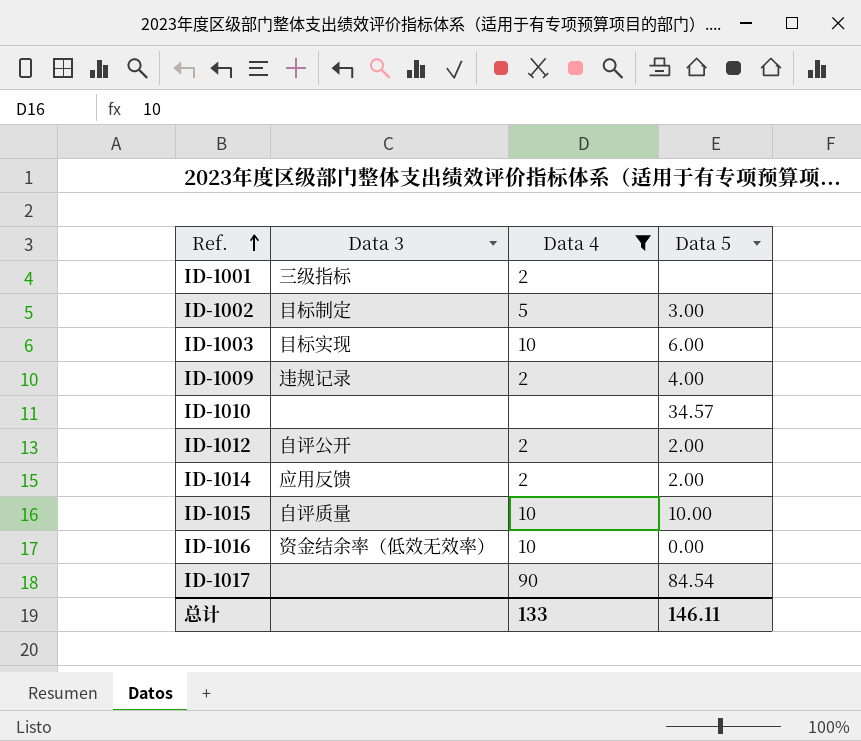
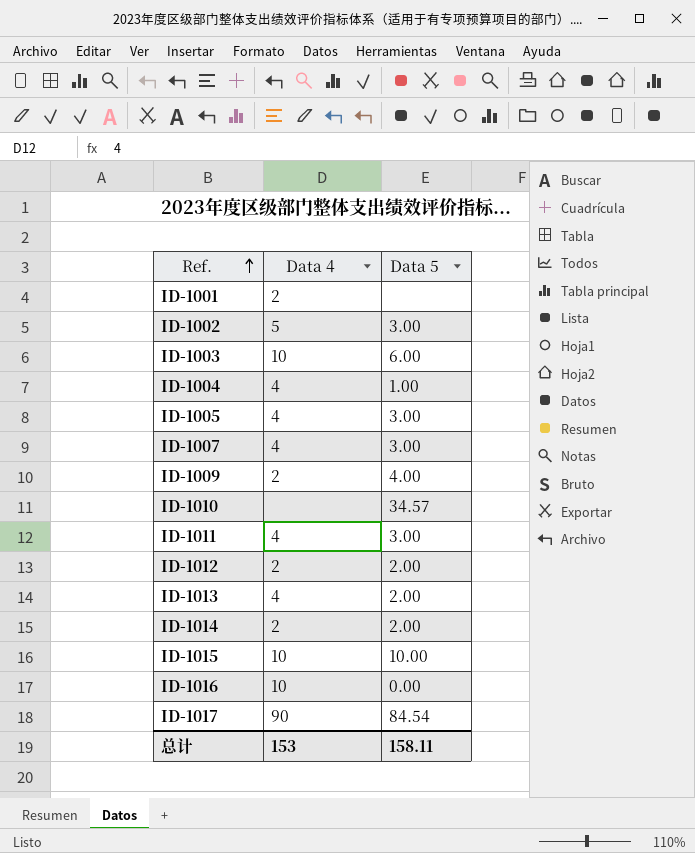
filter: Data 4 != 4 -> none
column Data 3 | position: 2 -> none
总计 | Data 4: 133 -> 153
总计 | Data 5: 146.11 -> 158.11

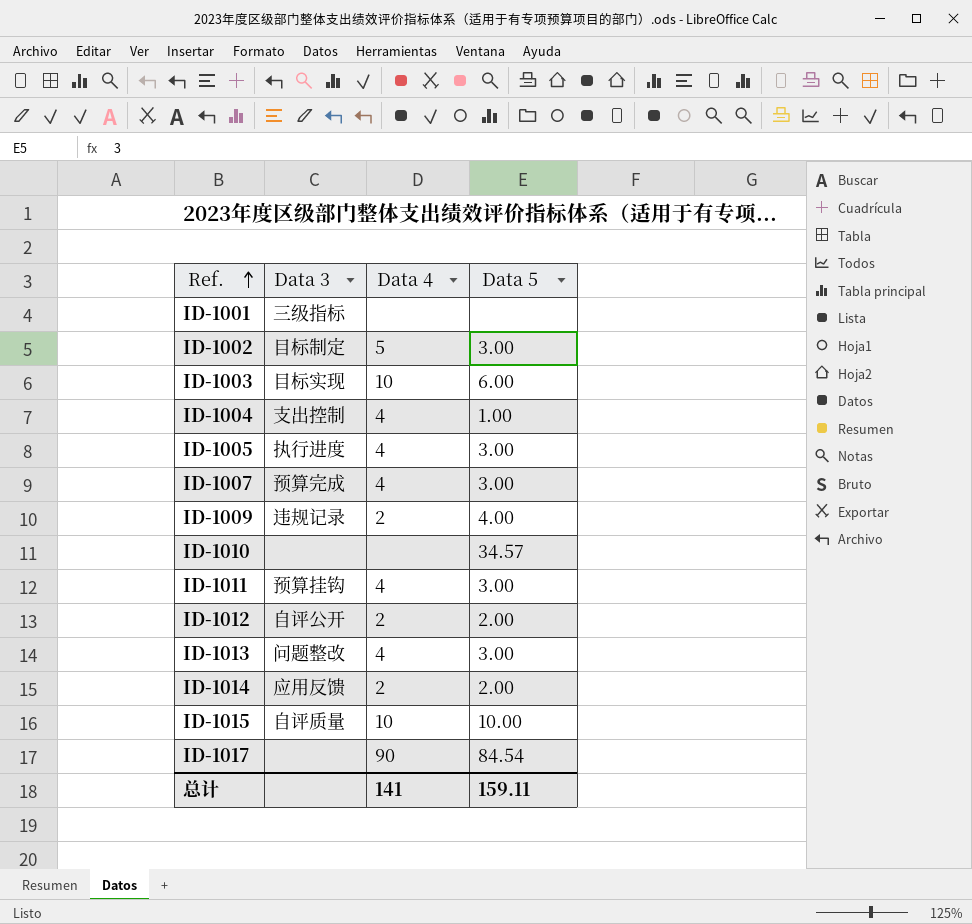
column Data 3 | position: none -> 2
row ID-1016: 10 | 0.00 -> none
ID-1001 | Data 4: 2 -> none
ID-1013 | Data 5: 2.00 -> 3.00
总计 | Data 4: 153 -> 141
总计 | Data 5: 158.11 -> 159.11

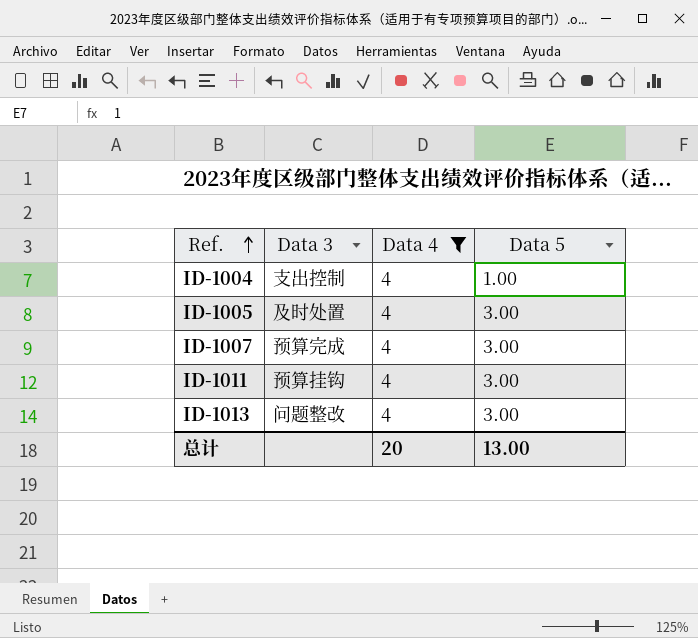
filter: none -> Data 4 = 4
ID-1005 | Data 3: 执行进度 -> 及时处置
总计 | Data 4: 141 -> 20
总计 | Data 5: 159.11 -> 13.00

